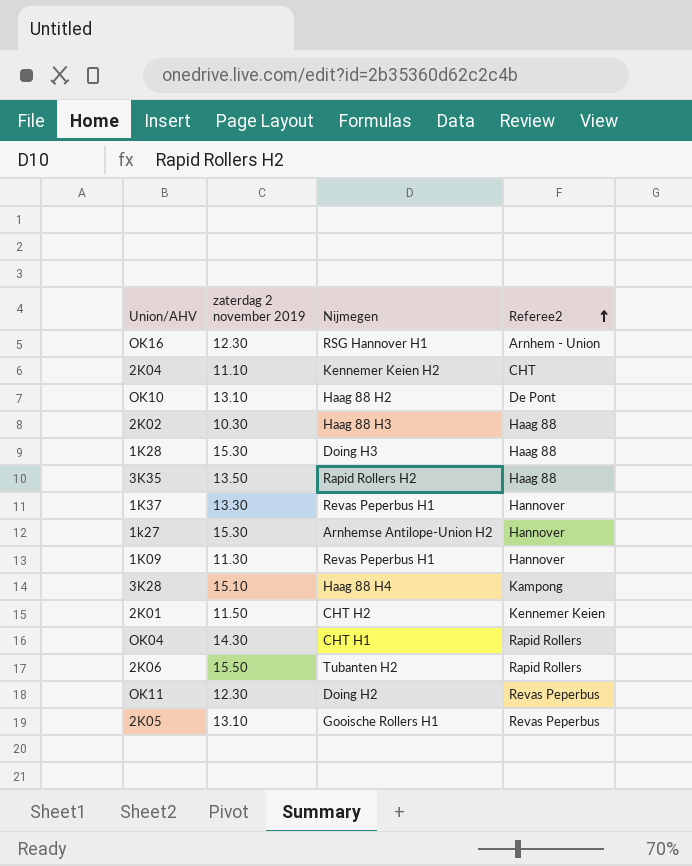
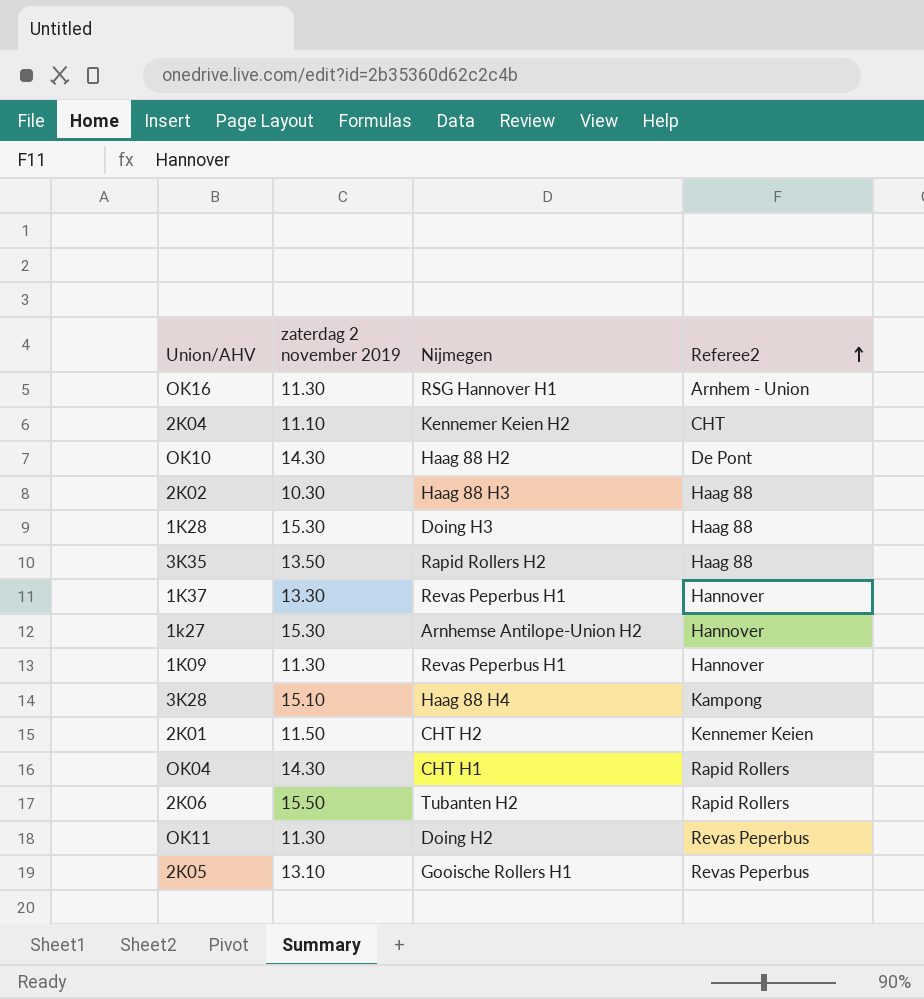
OK16 | zaterdag 2 november 2019: 12.30 -> 11.30
OK10 | zaterdag 2 november 2019: 13.10 -> 14.30
OK11 | zaterdag 2 november 2019: 12.30 -> 11.30

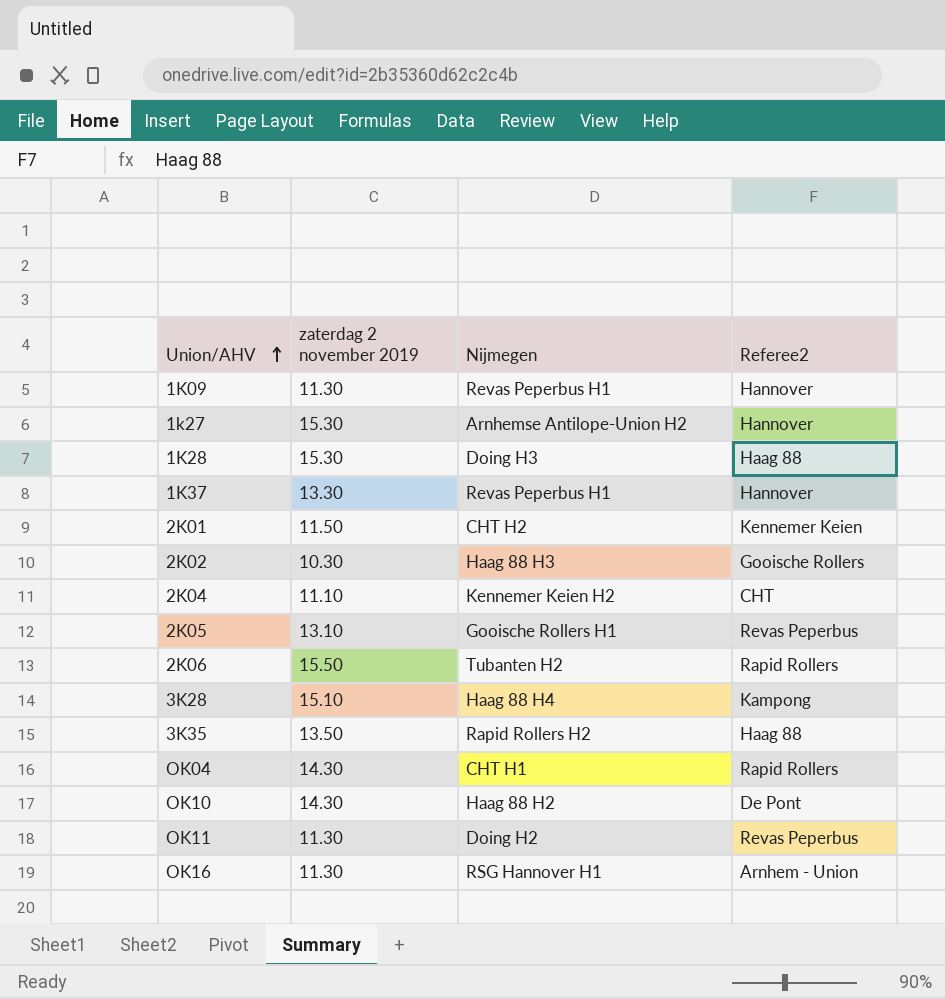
row order: Referee2 ascending -> Union/AHV ascending
2K02 | Referee2: Haag 88 -> Gooische Rollers

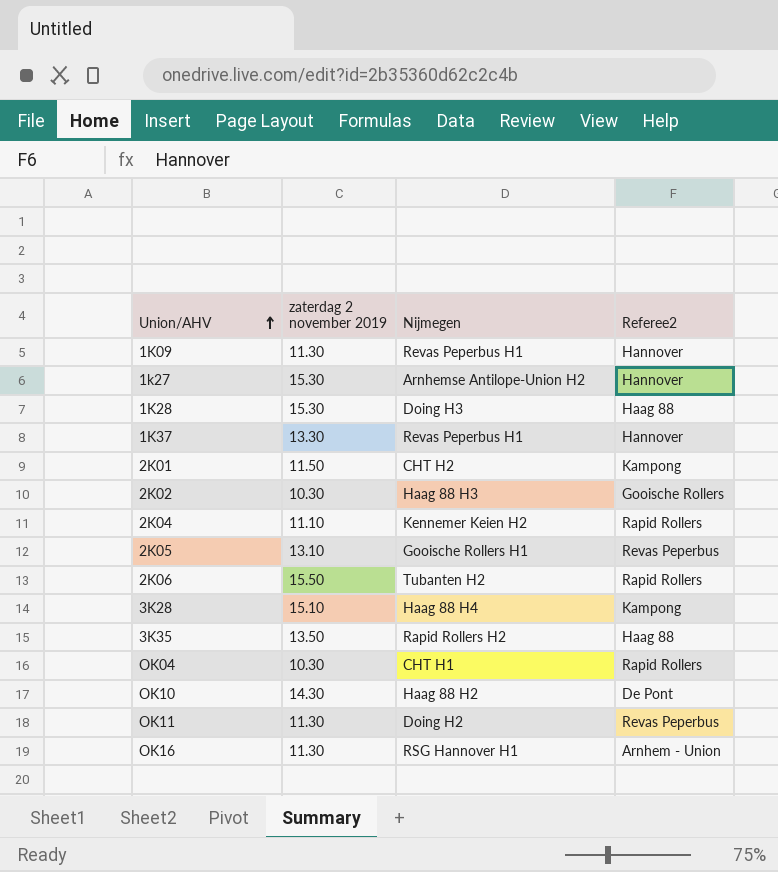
2K01 | Referee2: Kennemer Keien -> Kampong
2K04 | Referee2: CHT -> Rapid Rollers
OK04 | zaterdag 2 november 2019: 14.30 -> 10.30

